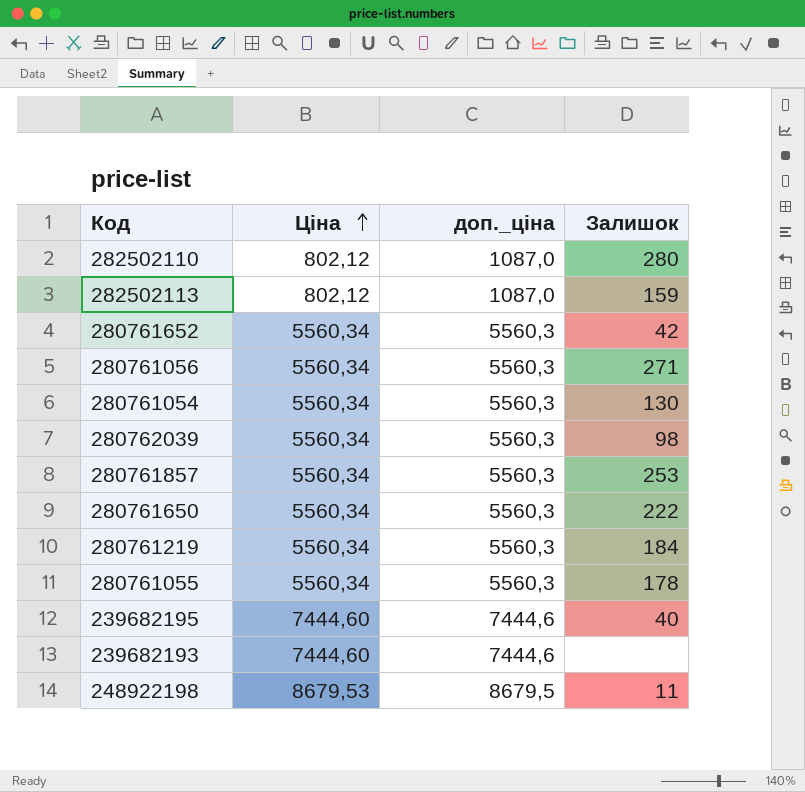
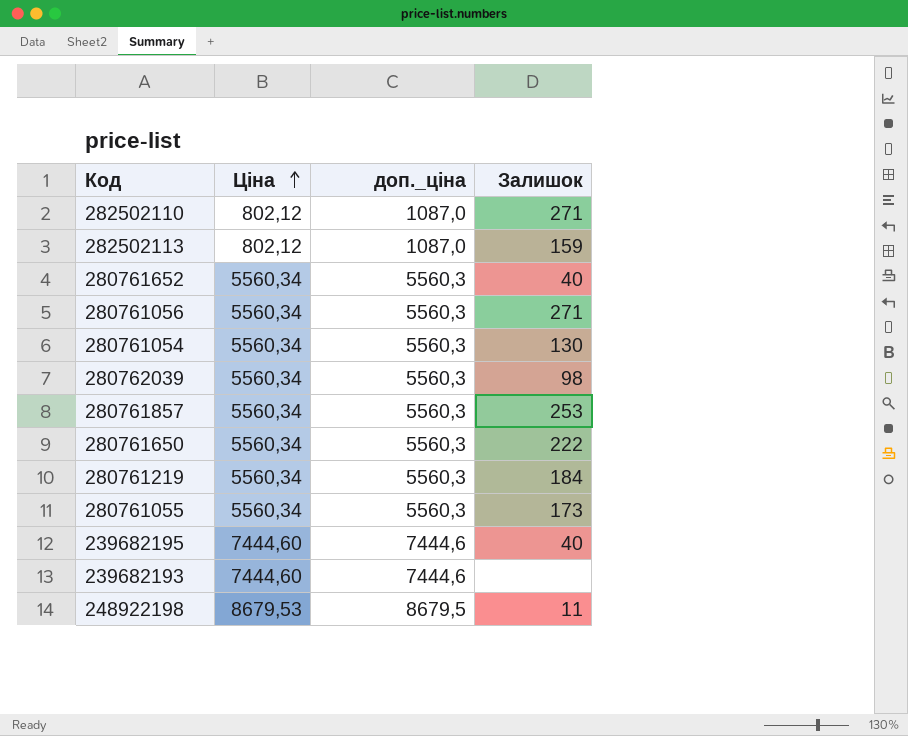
282502110 | Залишок: 280 -> 271
280761652 | Залишок: 42 -> 40
280761055 | Залишок: 178 -> 173

